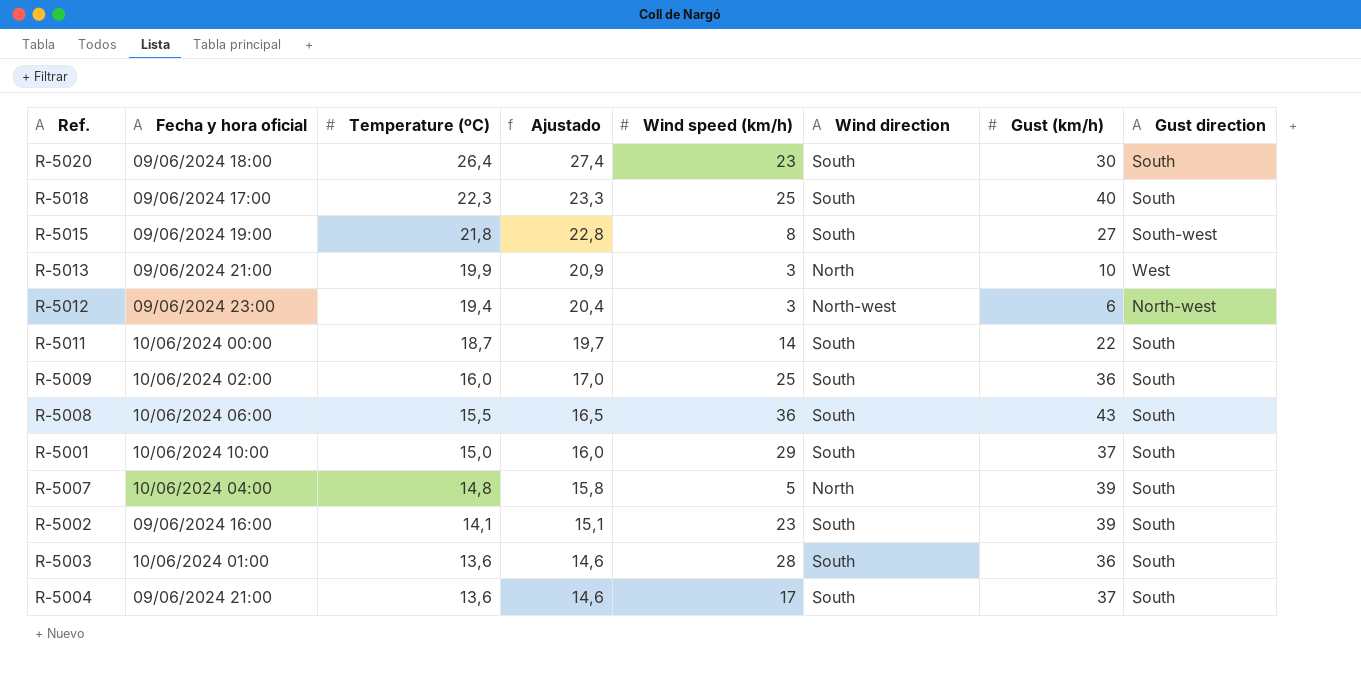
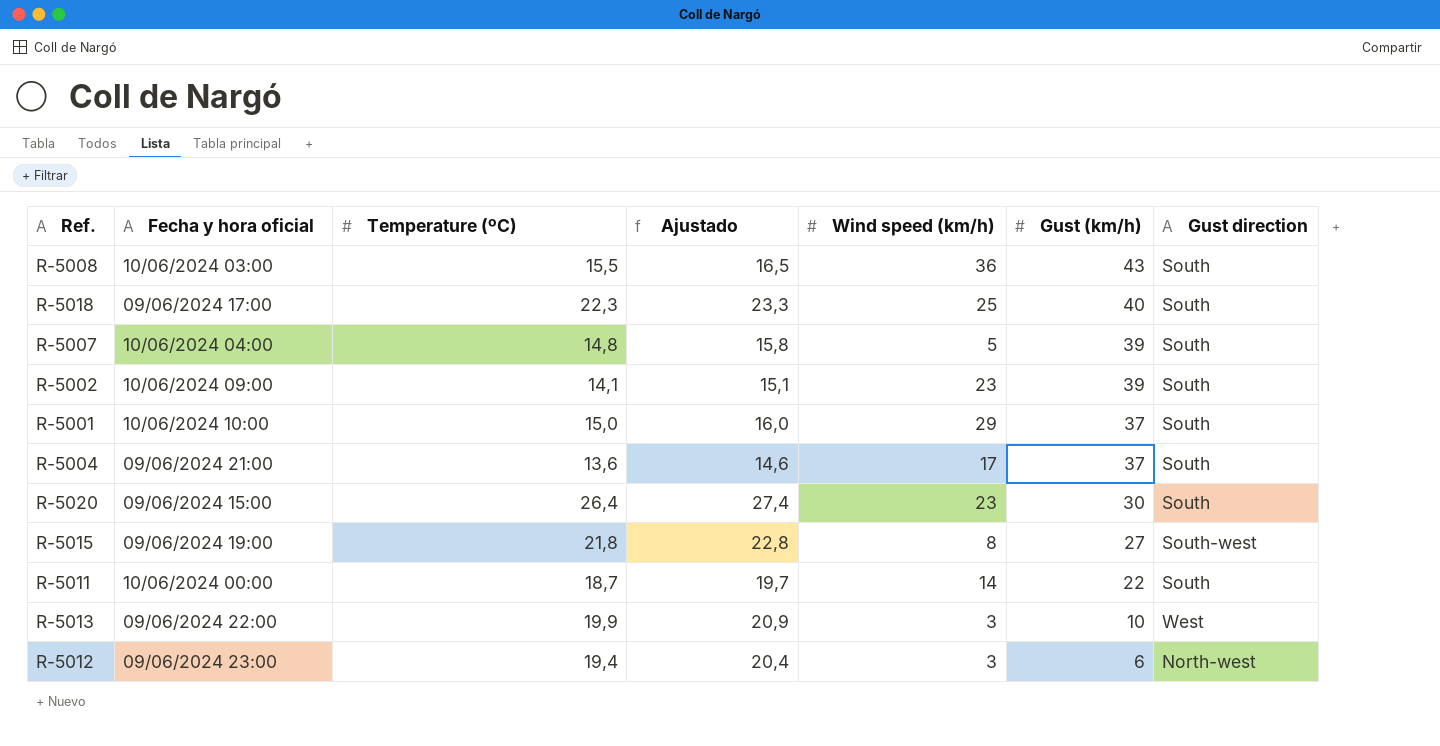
row order: Temperature (ºC) descending -> Gust (km/h) descending
column Wind direction | position: 6 -> none
row R-5009: 10/06/2024 02:00 | 16,0 | 17,0 | 25 | South | 36 | South -> none
row R-5003: 10/06/2024 01:00 | 13,6 | 14,6 | 28 | South | 36 | South -> none
R-5008 | Fecha y hora oficial: 10/06/2024 06:00 -> 10/06/2024 03:00
R-5002 | Fecha y hora oficial: 09/06/2024 16:00 -> 10/06/2024 09:00
R-5020 | Fecha y hora oficial: 09/06/2024 18:00 -> 09/06/2024 15:00
R-5013 | Fecha y hora oficial: 09/06/2024 21:00 -> 09/06/2024 22:00

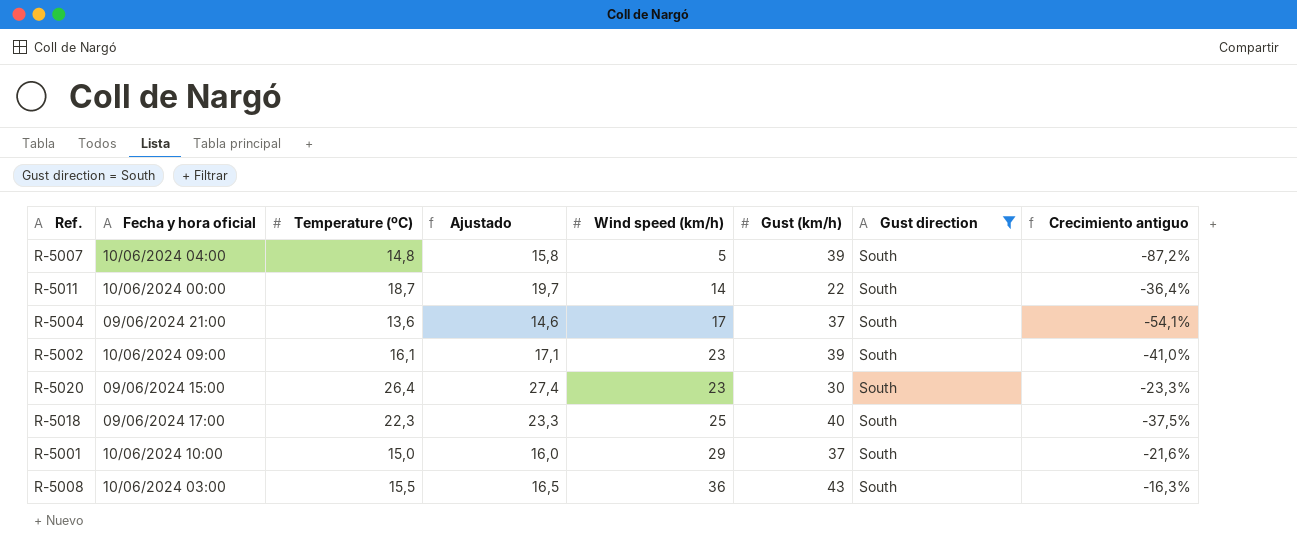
filter: none -> Gust direction = South
row order: Gust (km/h) descending -> Wind speed (km/h) ascending
column Crecimiento antiguo | formula: none -> ([Wind speed (km/h)] - [Gust (km/h)]) / [Gust (km/h)]
R-5002 | Temperature (ºC): 14,1 -> 16,1
R-5002 | Ajustado: 15,1 -> 17,1

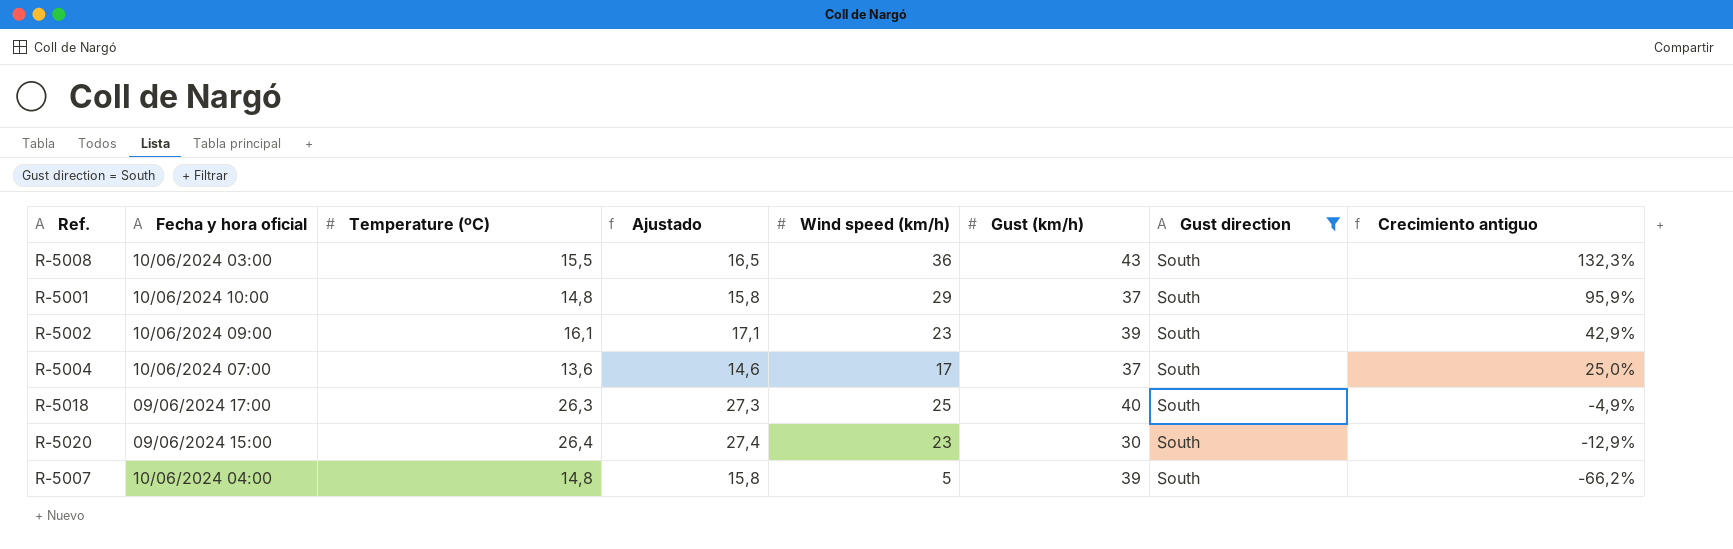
row order: Wind speed (km/h) ascending -> Crecimiento antiguo descending
column Crecimiento antiguo | formula: ([Wind speed (km/h)] - [Gust (km/h)]) / [Gust (km/h)] -> ([Wind speed (km/h)] - [Temperature (ºC)]) / [Temperature (ºC)]
row R-5011: 10/06/2024 00:00 | 18,7 | 19,7 | 14 | 22 | South | -36,4% -> none
R-5001 | Temperature (ºC): 15,0 -> 14,8
R-5001 | Ajustado: 16,0 -> 15,8
R-5004 | Fecha y hora oficial: 09/06/2024 21:00 -> 10/06/2024 07:00
R-5018 | Temperature (ºC): 22,3 -> 26,3
R-5018 | Ajustado: 23,3 -> 27,3

